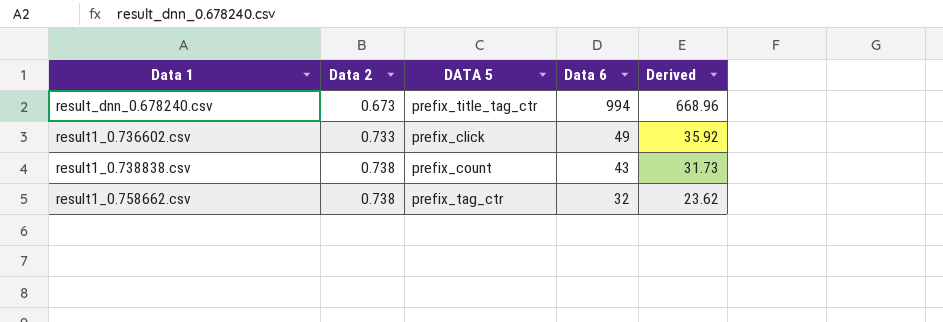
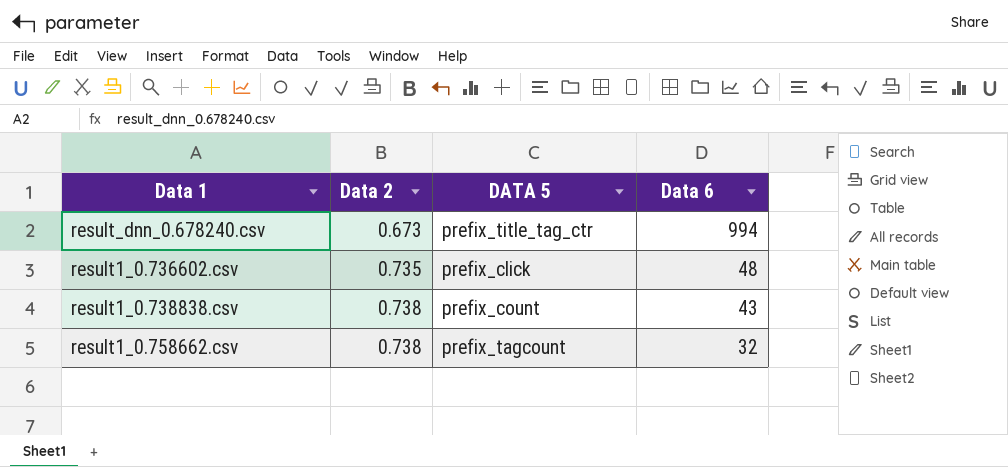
column Derived | formula: [Data 2] * [Data 6] -> none
result1_0.736602.csv | Data 2: 0.733 -> 0.735
result1_0.736602.csv | Data 6: 49 -> 48
result1_0.758662.csv | DATA 5: prefix_tag_ctr -> prefix_tagcount

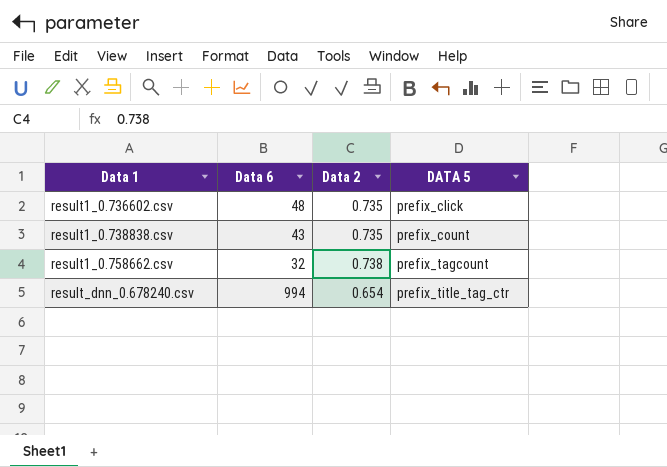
row order: Data 2 ascending -> Data 1 ascending
column Data 6 | position: 4 -> 2
result1_0.738838.csv | Data 2: 0.738 -> 0.735
result_dnn_0.678240.csv | Data 2: 0.673 -> 0.654

